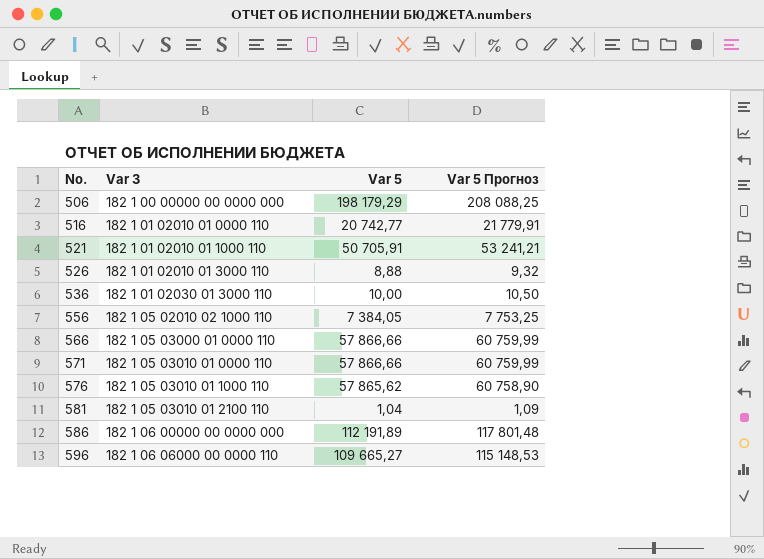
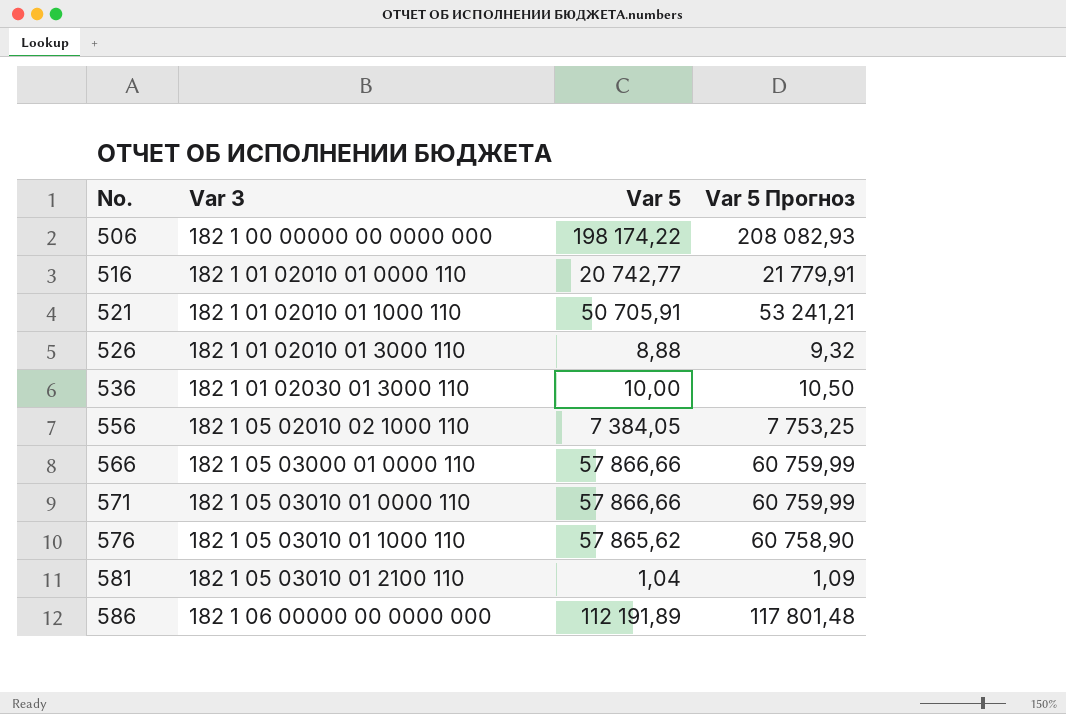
row 596: 182 1 06 06000 00 0000 110 | 109 665,27 | 115 148,53 -> none
506 | Var 5: 198 179,29 -> 198 174,22
506 | Var 5 Прогноз: 208 088,25 -> 208 082,93

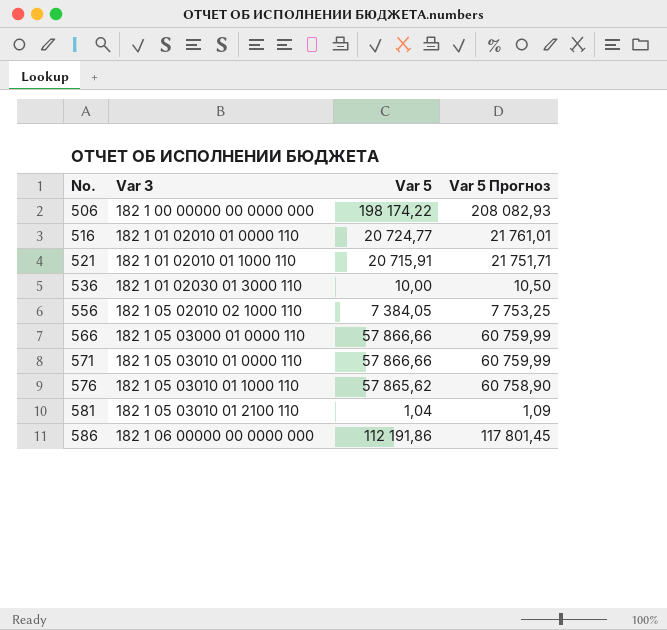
row 526: 182 1 01 02010 01 3000 110 | 8,88 | 9,32 -> none
516 | Var 5: 20 742,77 -> 20 724,77
516 | Var 5 Прогноз: 21 779,91 -> 21 761,01
521 | Var 5: 50 705,91 -> 20 715,91
521 | Var 5 Прогноз: 53 241,21 -> 21 751,71
586 | Var 5: 112 191,89 -> 112 191,86
586 | Var 5 Прогноз: 117 801,48 -> 117 801,45

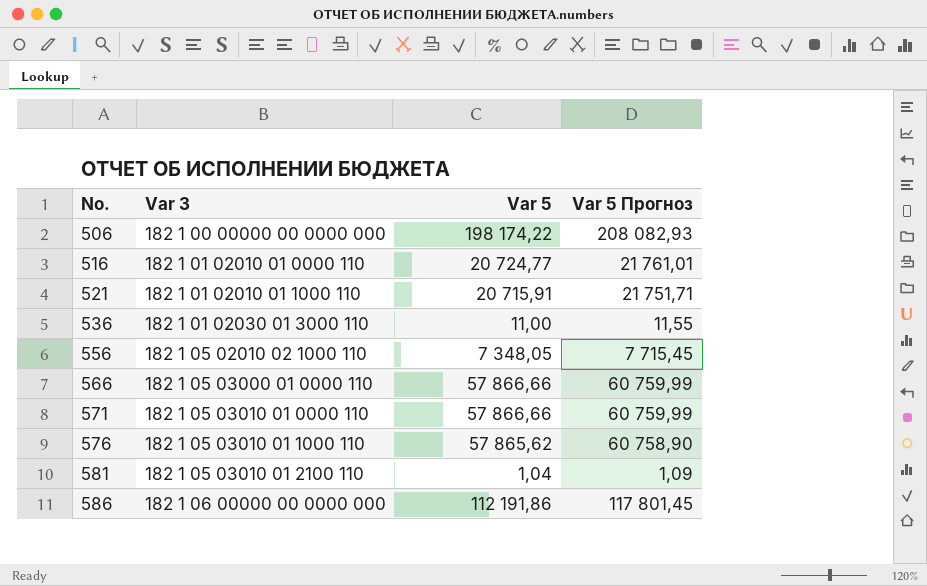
536 | Var 5: 10,00 -> 11,00
536 | Var 5 Прогноз: 10,50 -> 11,55
556 | Var 5: 7 384,05 -> 7 348,05
556 | Var 5 Прогноз: 7 753,25 -> 7 715,45

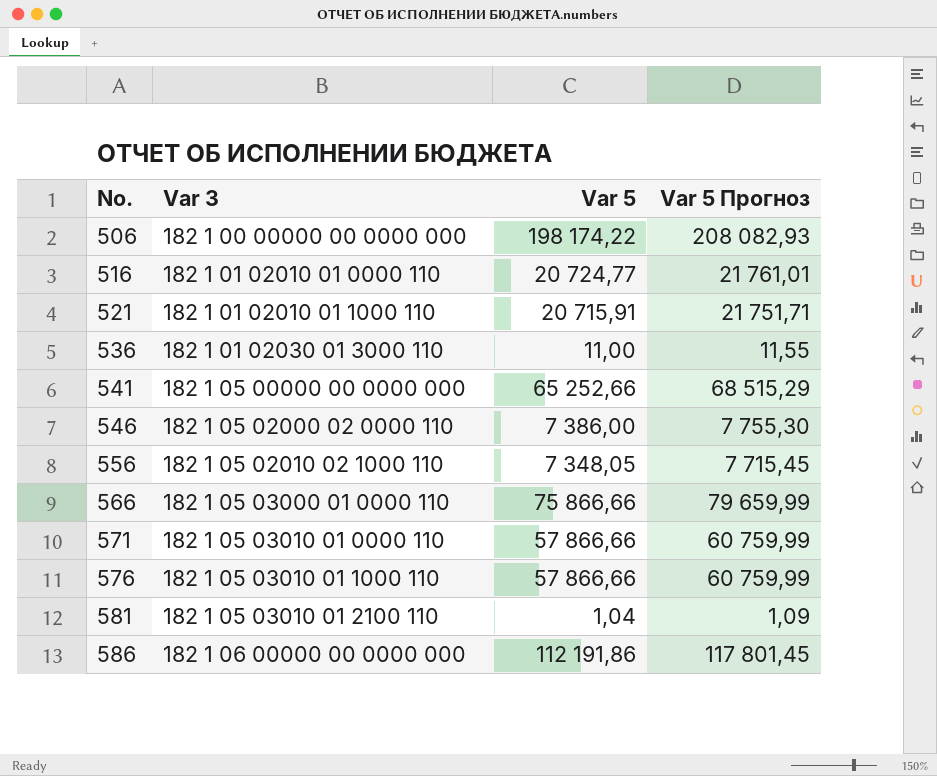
row 541: none -> 182 1 05 00000 00 0000 000 | 65 252,66 | 68 515,29
row 546: none -> 182 1 05 02000 02 0000 110 | 7 386,00 | 7 755,30
566 | Var 5: 57 866,66 -> 75 866,66
566 | Var 5 Прогноз: 60 759,99 -> 79 659,99
576 | Var 5: 57 865,62 -> 57 866,66
576 | Var 5 Прогноз: 60 758,90 -> 60 759,99

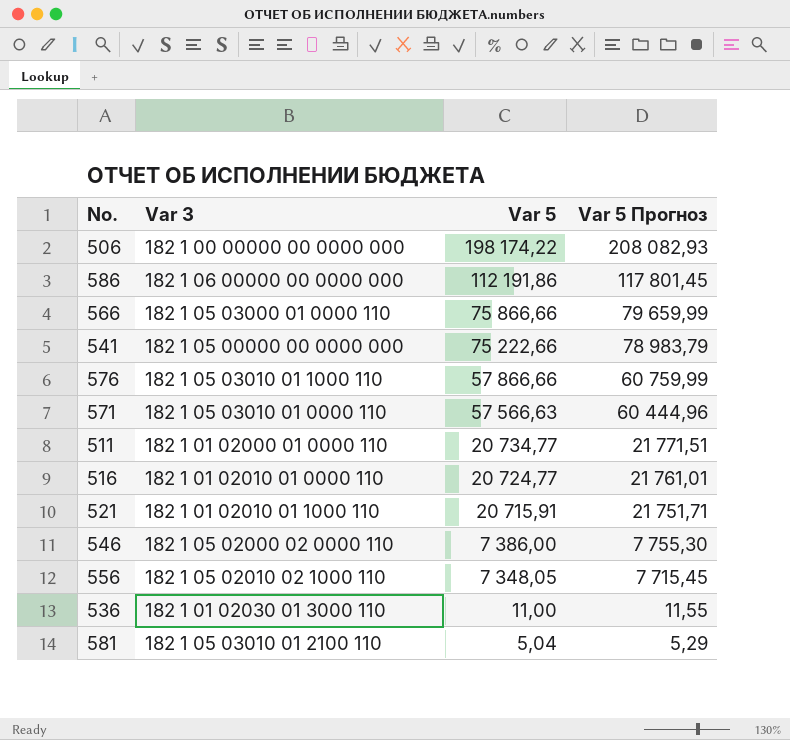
row order: No. ascending -> Var 5 descending
541 | Var 5: 65 252,66 -> 75 222,66
541 | Var 5 Прогноз: 68 515,29 -> 78 983,79
571 | Var 5: 57 866,66 -> 57 566,63
571 | Var 5 Прогноз: 60 759,99 -> 60 444,96
row 511: none -> 182 1 01 02000 01 0000 110 | 20 734,77 | 21 771,51
581 | Var 5: 1,04 -> 5,04
581 | Var 5 Прогноз: 1,09 -> 5,29

